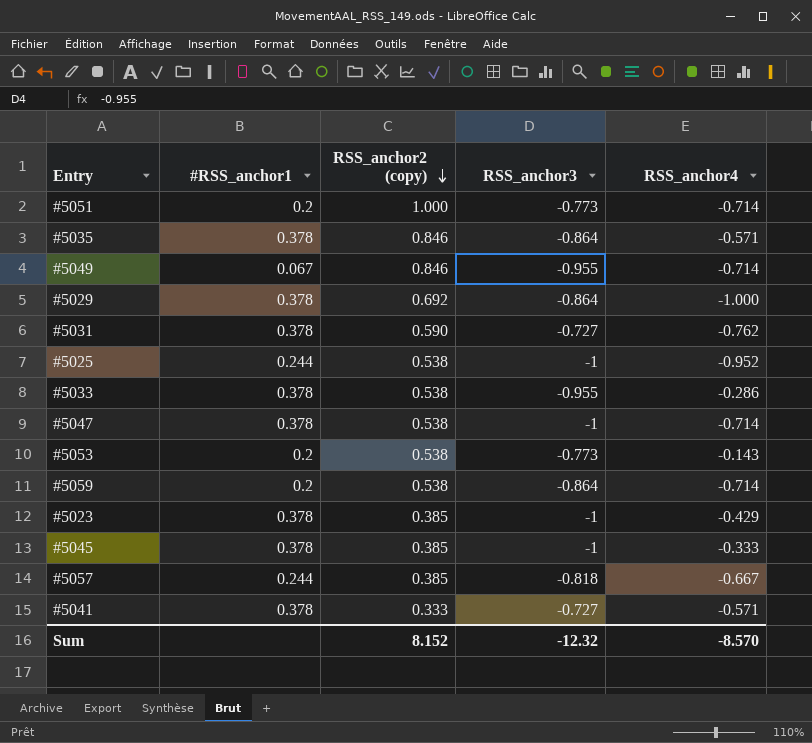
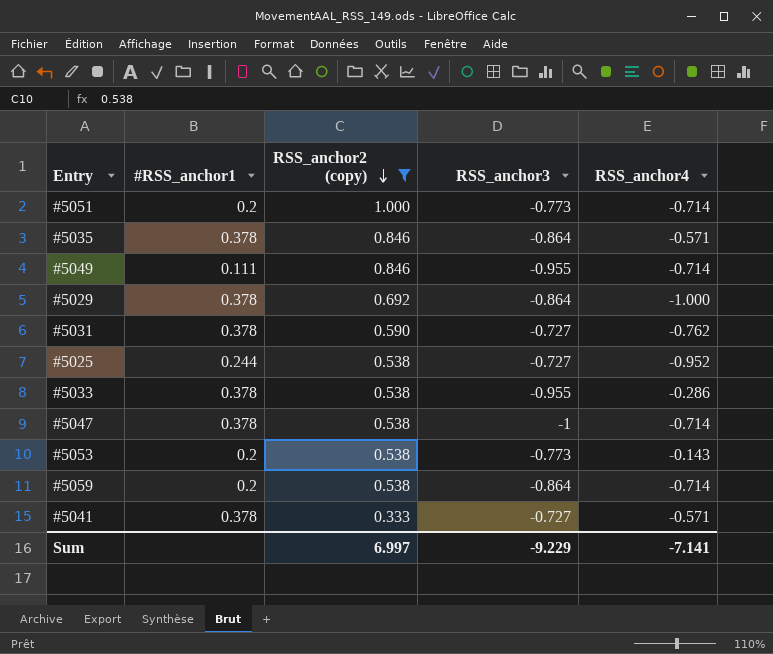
filter: none -> RSS_anchor2 (copy) != 0.385
#5049 | #RSS_anchor1: 0.067 -> 0.111
#5025 | RSS_anchor3: -1 -> -0.727
Sum | RSS_anchor2 (copy): 8.152 -> 6.997
Sum | RSS_anchor3: -12.32 -> -9.229
Sum | RSS_anchor4: -8.570 -> -7.141

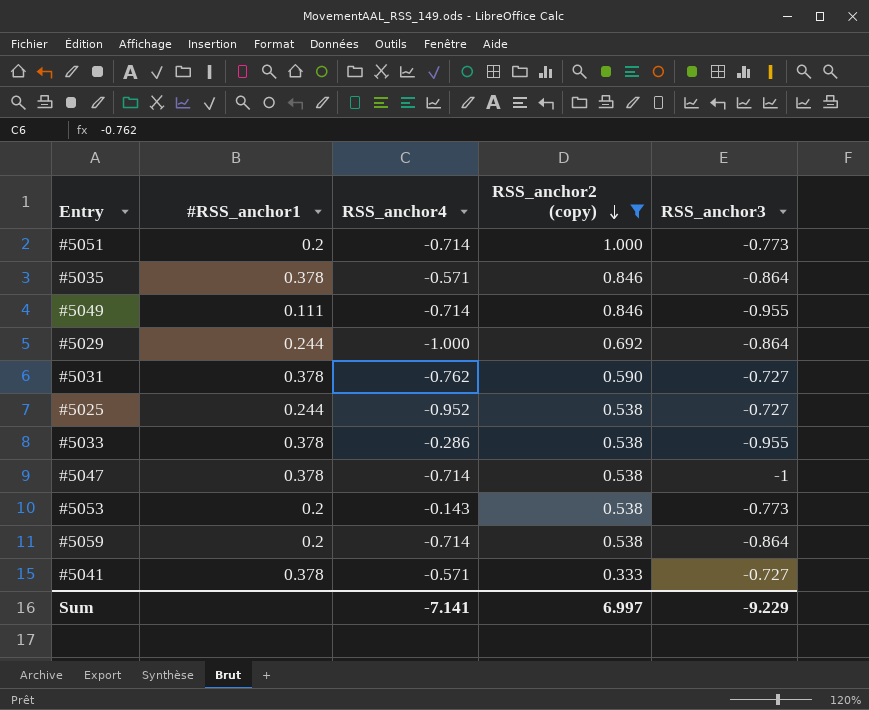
column RSS_anchor4 | position: 5 -> 3
#5029 | #RSS_anchor1: 0.378 -> 0.244

